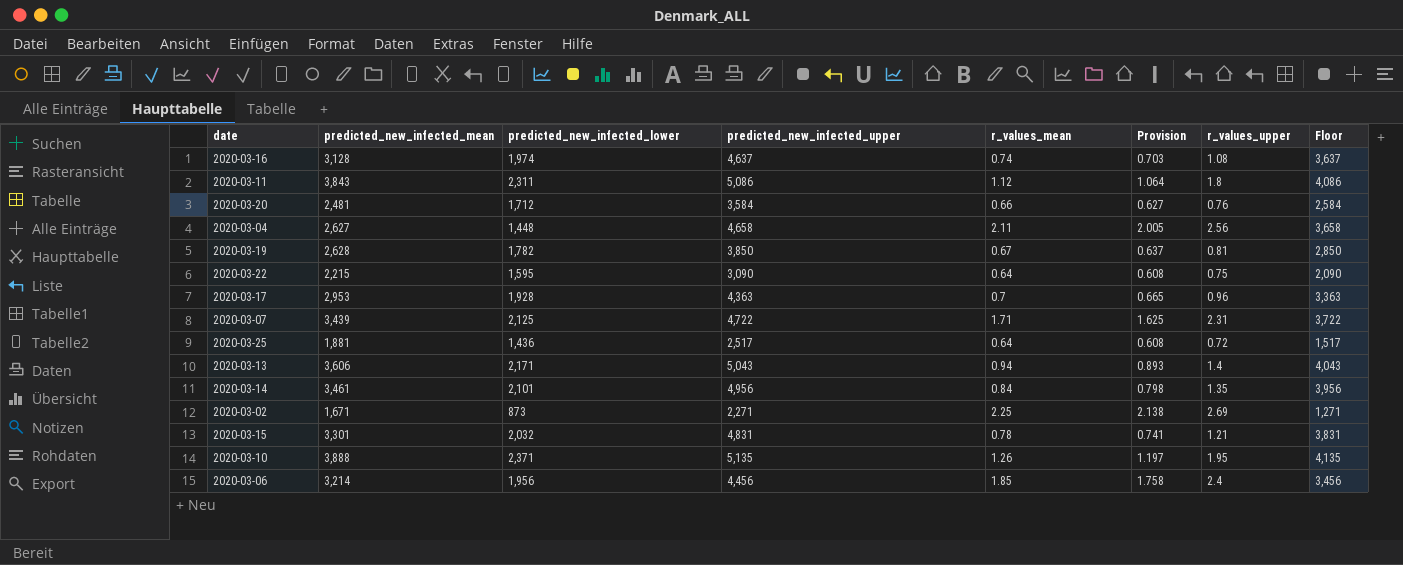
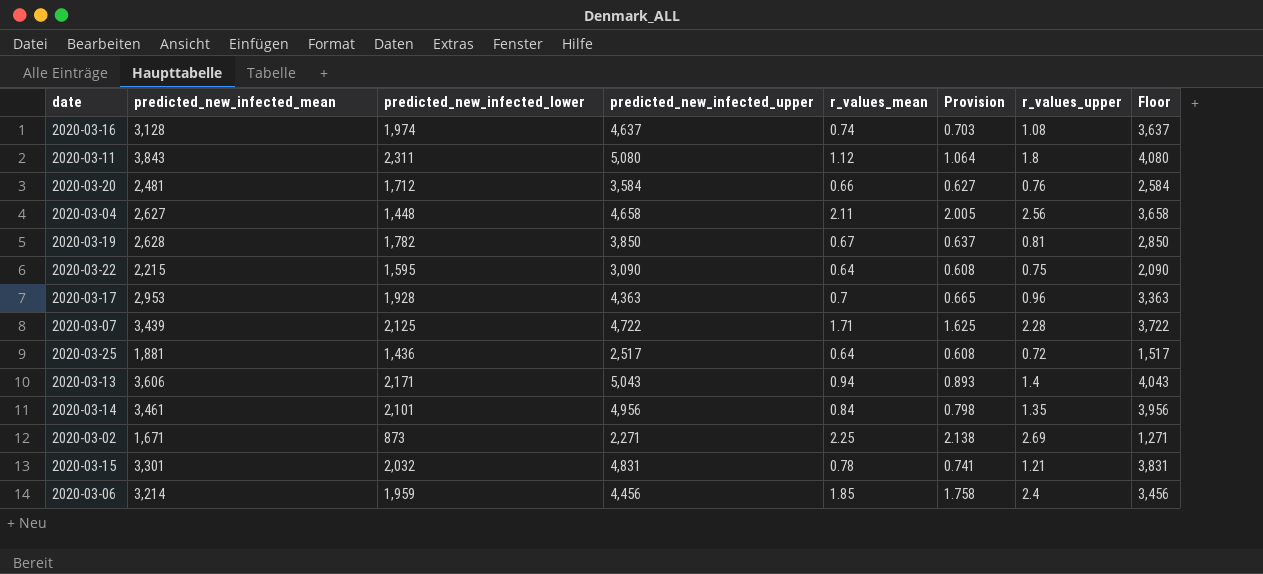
row 2020-03-10: 3,888 | 2,371 | 5,135 | 1.26 | 1.197 | 1.95 | 4,135 -> none
2020-03-11 | predicted_new_infected_upper: 5,086 -> 5,080
2020-03-11 | Floor: 4,086 -> 4,080
2020-03-07 | r_values_upper: 2.31 -> 2.28
2020-03-06 | predicted_new_infected_lower: 1,956 -> 1,959

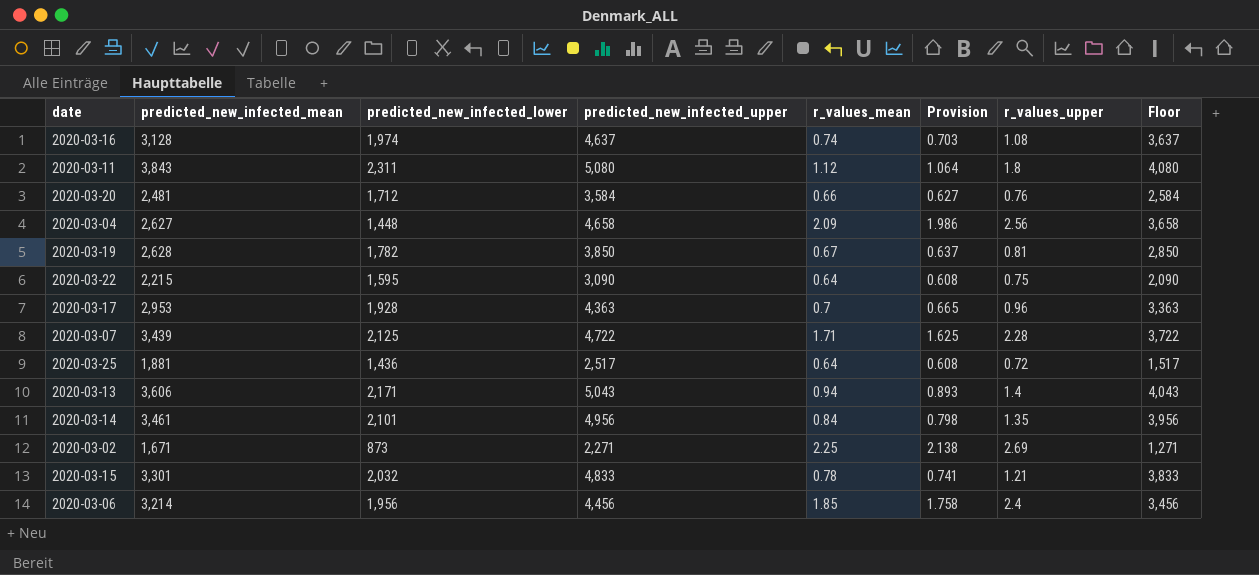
2020-03-04 | r_values_mean: 2.11 -> 2.09
2020-03-04 | Provision: 2.005 -> 1.986
2020-03-15 | predicted_new_infected_upper: 4,831 -> 4,833
2020-03-15 | Floor: 3,831 -> 3,833
2020-03-06 | predicted_new_infected_lower: 1,959 -> 1,956

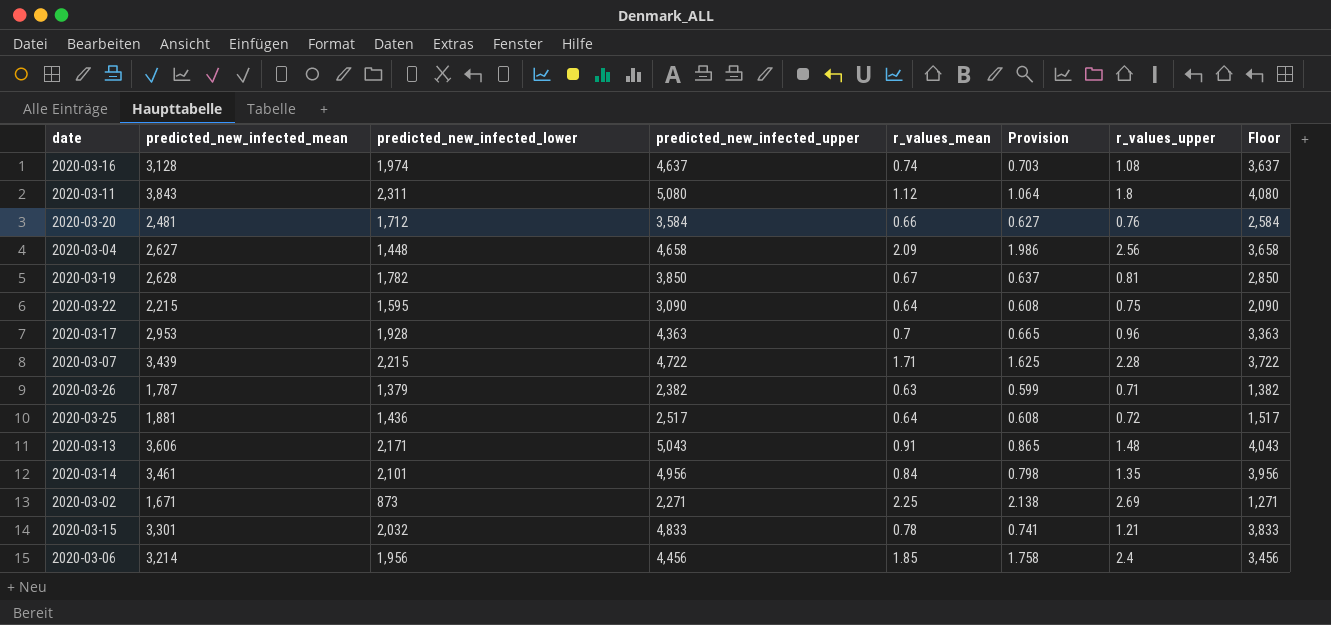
2020-03-07 | predicted_new_infected_lower: 2,125 -> 2,215
row 2020-03-26: none -> 1,787 | 1,379 | 2,382 | 0.63 | 0.599 | 0.71 | 1,382
2020-03-13 | r_values_mean: 0.94 -> 0.91
2020-03-13 | Provision: 0.893 -> 0.865
2020-03-13 | r_values_upper: 1.4 -> 1.48

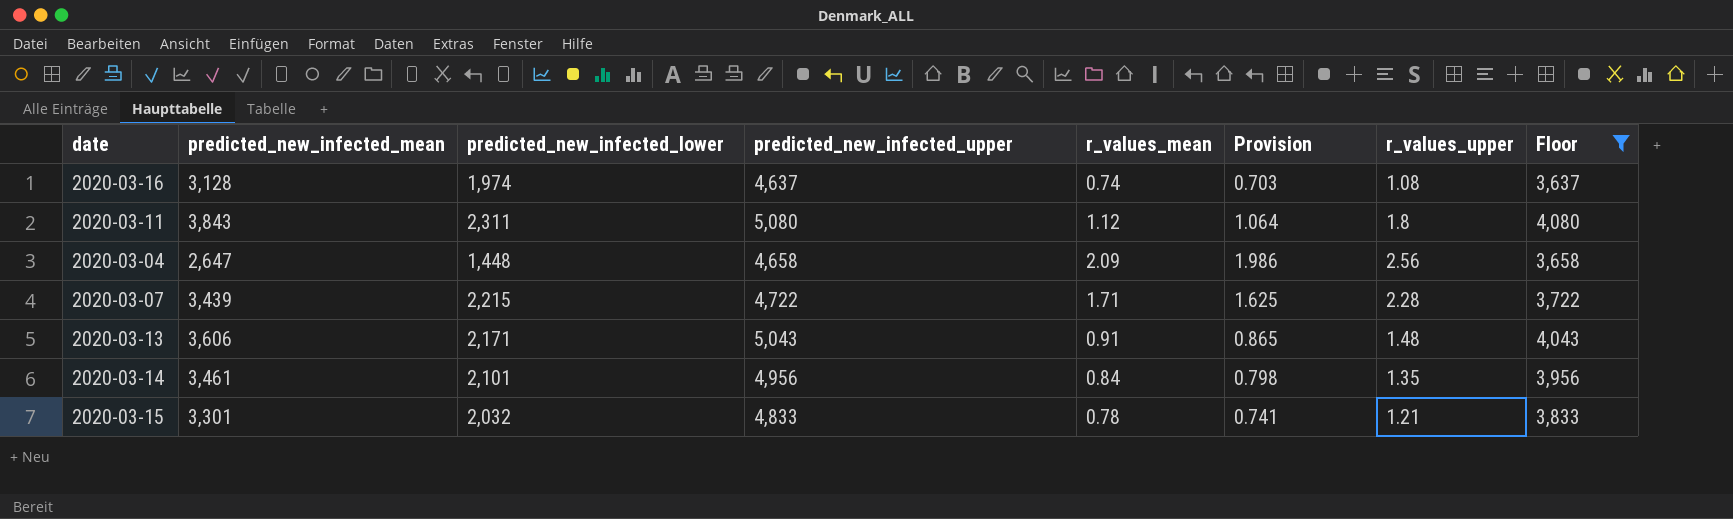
filter: none -> Floor >= 3,637
2020-03-04 | predicted_new_infected_mean: 2,627 -> 2,647

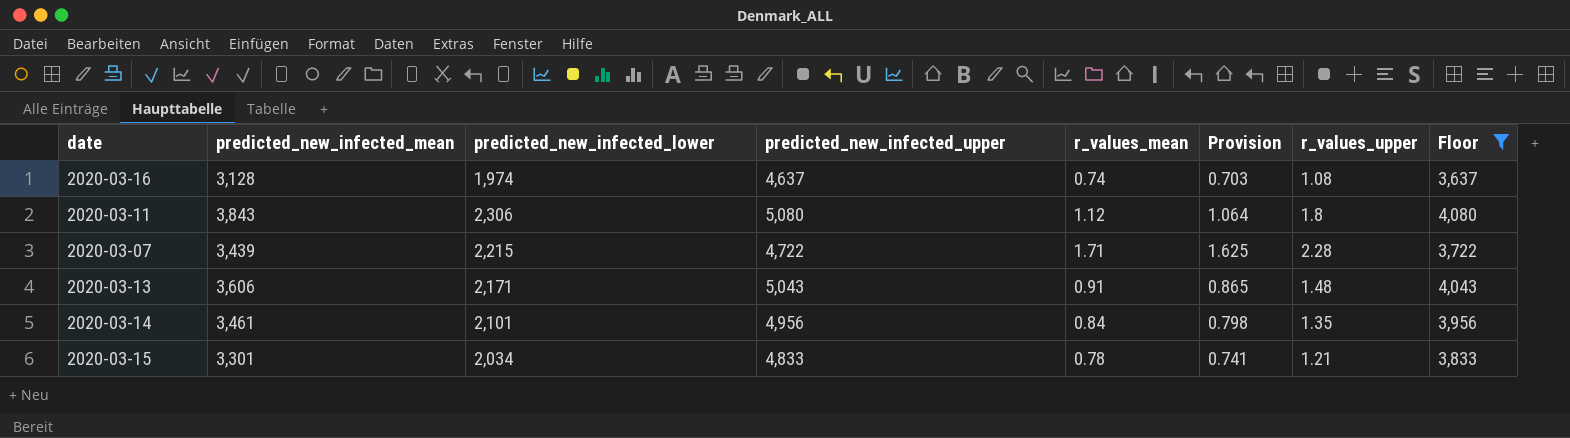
row 2020-03-04: 2,647 | 1,448 | 4,658 | 2.09 | 1.986 | 2.56 | 3,658 -> none
2020-03-11 | predicted_new_infected_lower: 2,311 -> 2,306
2020-03-15 | predicted_new_infected_lower: 2,032 -> 2,034

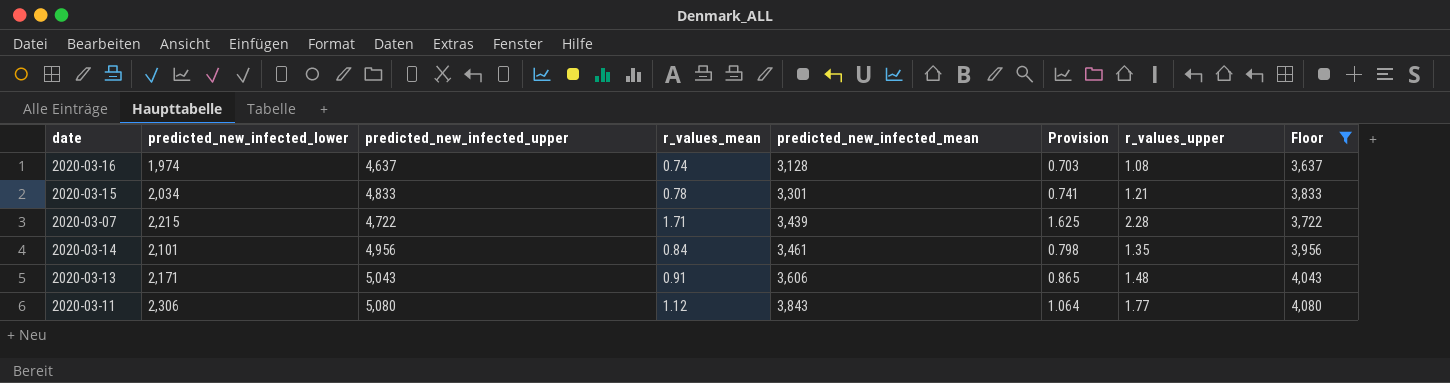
row order: none -> predicted_new_infected_mean ascending
column predicted_new_infected_mean | position: 2 -> 5
2020-03-11 | r_values_upper: 1.8 -> 1.77

